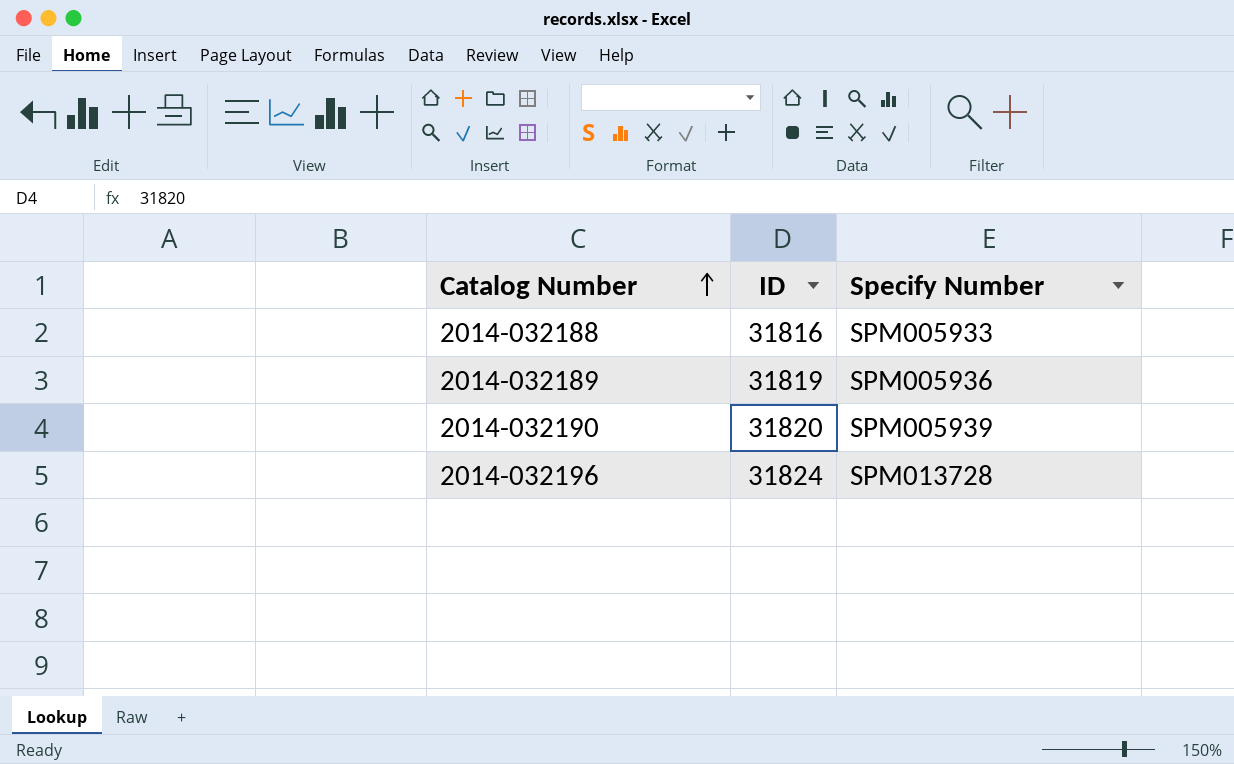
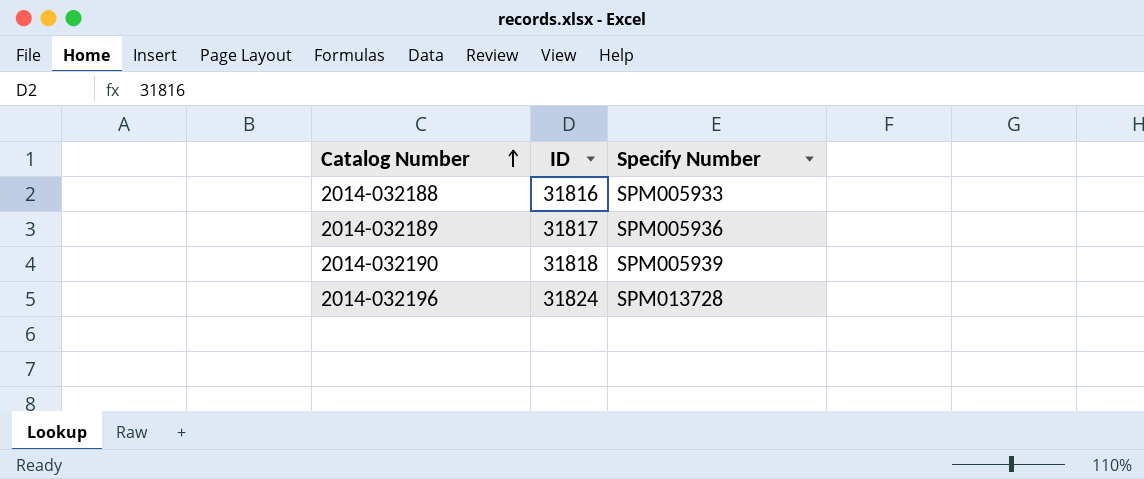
2014-032189 | ID: 31819 -> 31817
2014-032190 | ID: 31820 -> 31818

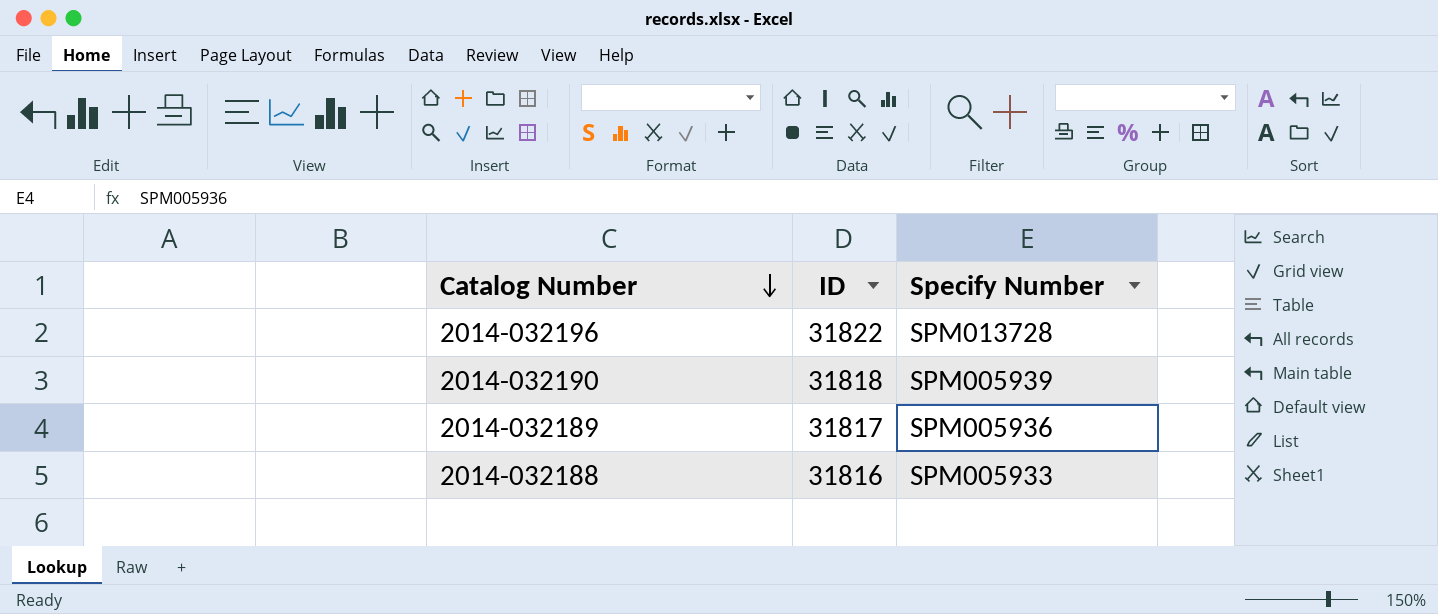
row order: Catalog Number ascending -> Catalog Number descending
2014-032196 | ID: 31824 -> 31822

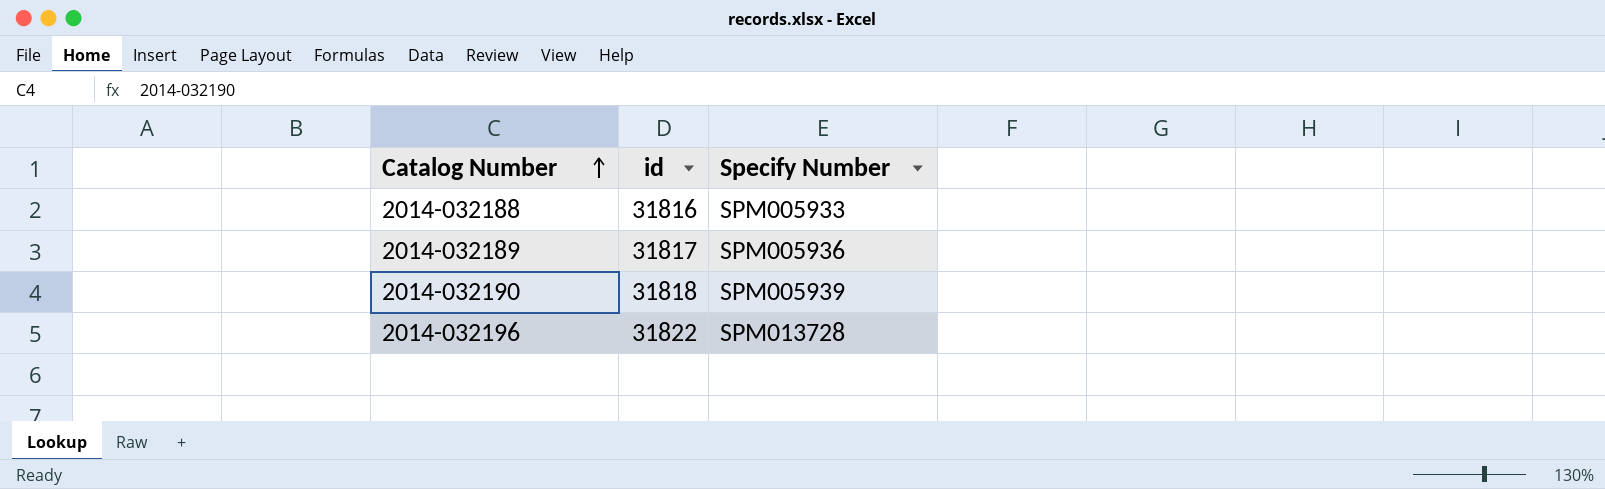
row order: Catalog Number descending -> Catalog Number ascending
column name: ID -> id

